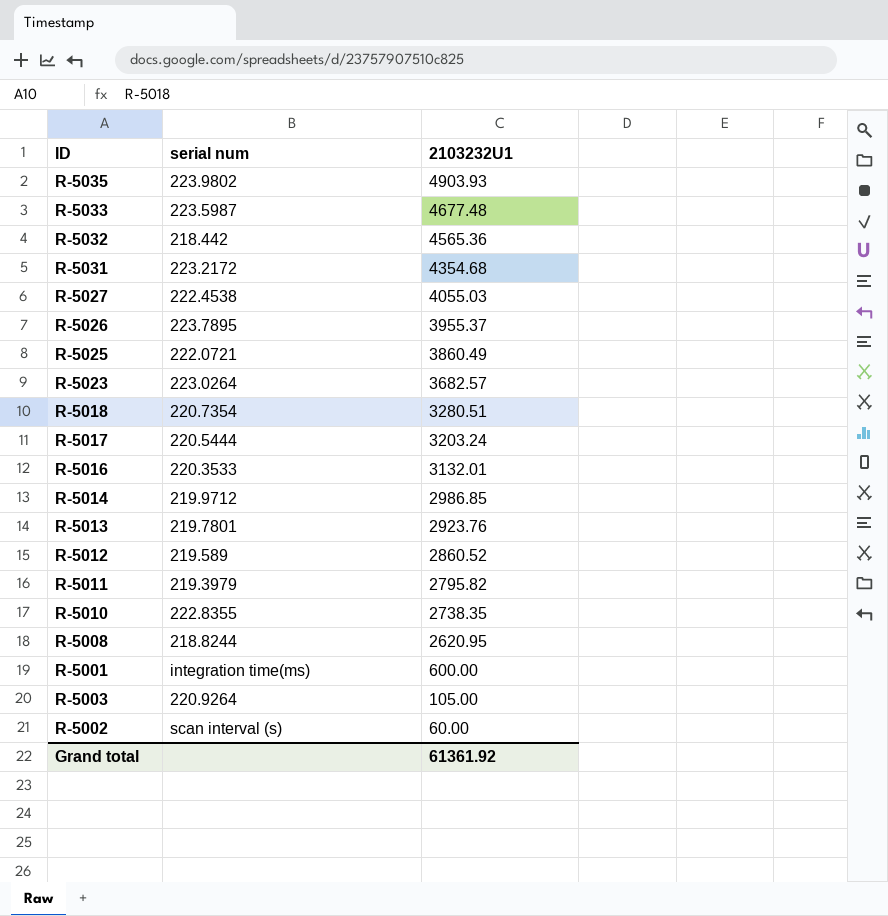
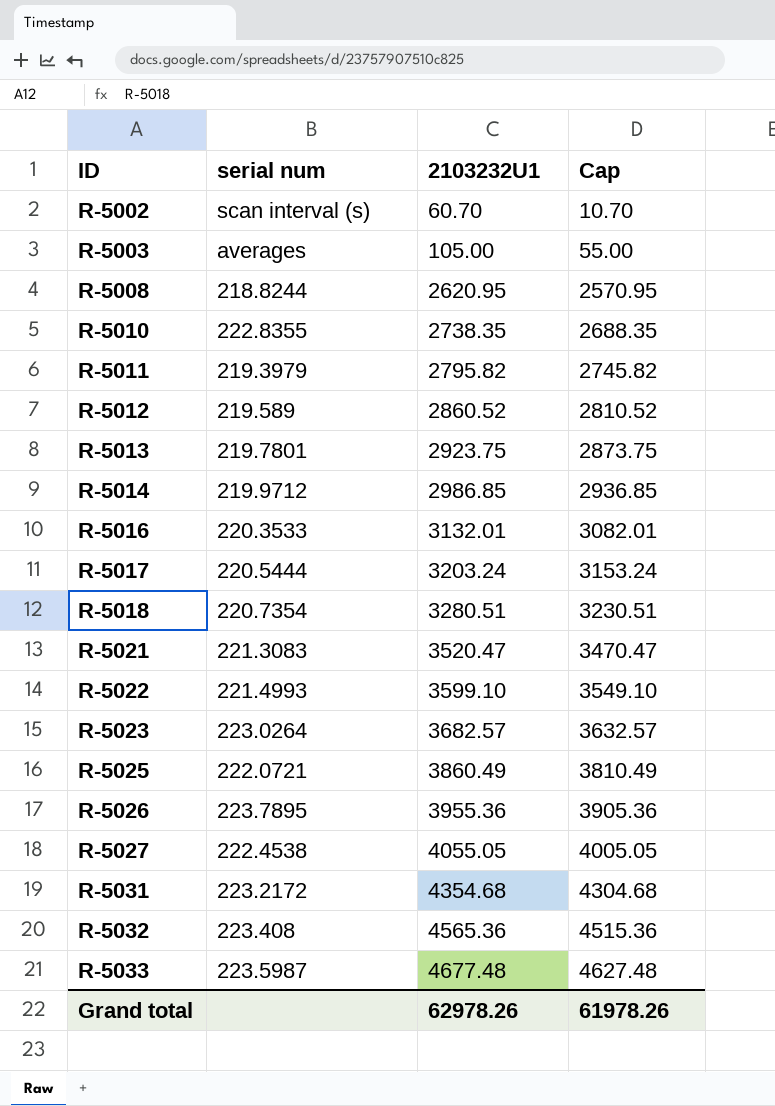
row order: 2103232U1 descending -> ID ascending
column Cap | formula: none -> [2103232U1] - 50
row R-5035: 223.9802 | 4903.93 -> none
row R-5001: integration time(ms) | 600.00 -> none
R-5002 | 2103232U1: 60.00 -> 60.70
R-5003 | serial num: 220.9264 -> averages
R-5013 | 2103232U1: 2923.76 -> 2923.75
row R-5021: none -> 221.3083 | 3520.47 | 3470.47
row R-5022: none -> 221.4993 | 3599.10 | 3549.10
R-5026 | 2103232U1: 3955.37 -> 3955.36
R-5027 | 2103232U1: 4055.03 -> 4055.05
R-5032 | serial num: 218.442 -> 223.408
Grand total | 2103232U1: 61361.92 -> 62978.26

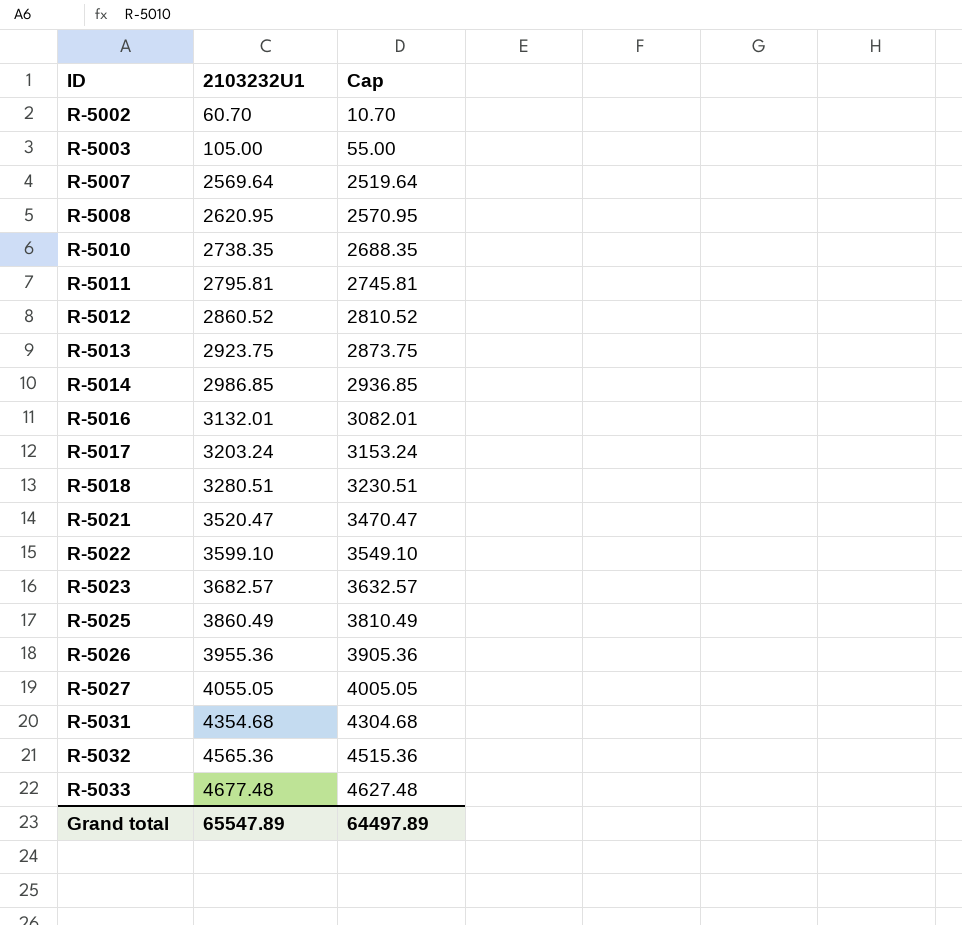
column serial num | position: 2 -> none
row R-5007: none -> 2569.64 | 2519.64
R-5011 | 2103232U1: 2795.82 -> 2795.81
R-5011 | Cap: 2745.82 -> 2745.81
Grand total | 2103232U1: 62978.26 -> 65547.89
Grand total | Cap: 61978.26 -> 64497.89

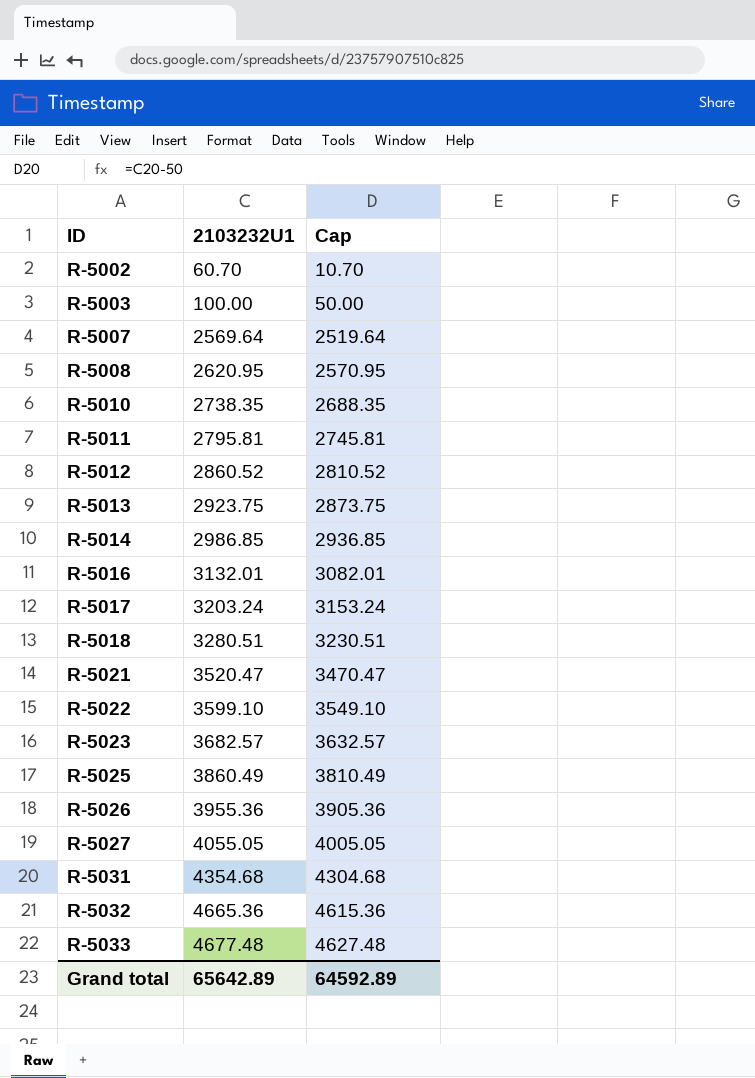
R-5003 | 2103232U1: 105.00 -> 100.00
R-5003 | Cap: 55.00 -> 50.00
R-5032 | 2103232U1: 4565.36 -> 4665.36
R-5032 | Cap: 4515.36 -> 4615.36
Grand total | 2103232U1: 65547.89 -> 65642.89
Grand total | Cap: 64497.89 -> 64592.89

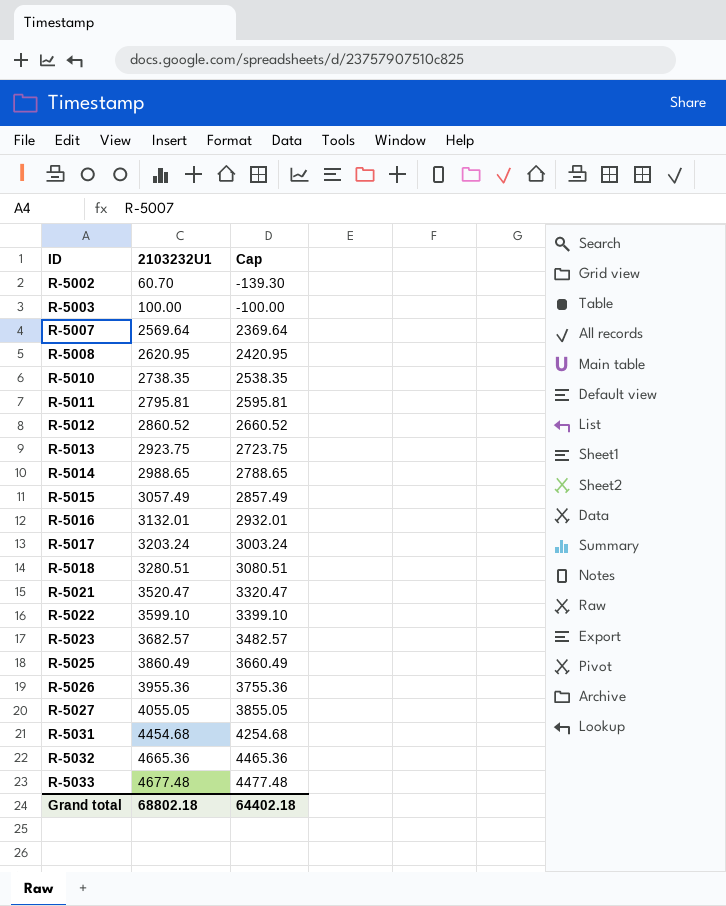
column Cap | formula: [2103232U1] - 50 -> [2103232U1] - 200
R-5014 | 2103232U1: 2986.85 -> 2988.65
row R-5015: none -> 3057.49 | 2857.49
R-5031 | 2103232U1: 4354.68 -> 4454.68
Grand total | 2103232U1: 65642.89 -> 68802.18
Grand total | Cap: 64592.89 -> 64402.18

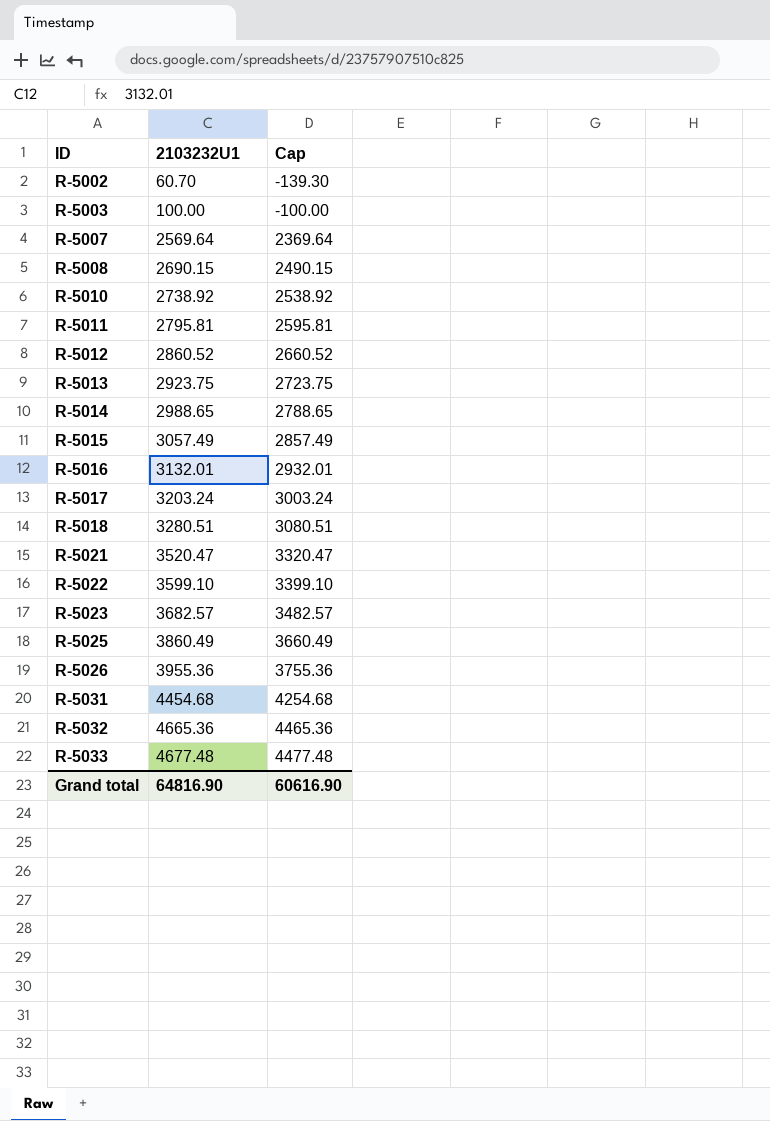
row R-5027: 4055.05 | 3855.05 -> none
R-5008 | 2103232U1: 2620.95 -> 2690.15
R-5008 | Cap: 2420.95 -> 2490.15
R-5010 | 2103232U1: 2738.35 -> 2738.92
R-5010 | Cap: 2538.35 -> 2538.92
Grand total | 2103232U1: 68802.18 -> 64816.90
Grand total | Cap: 64402.18 -> 60616.90

